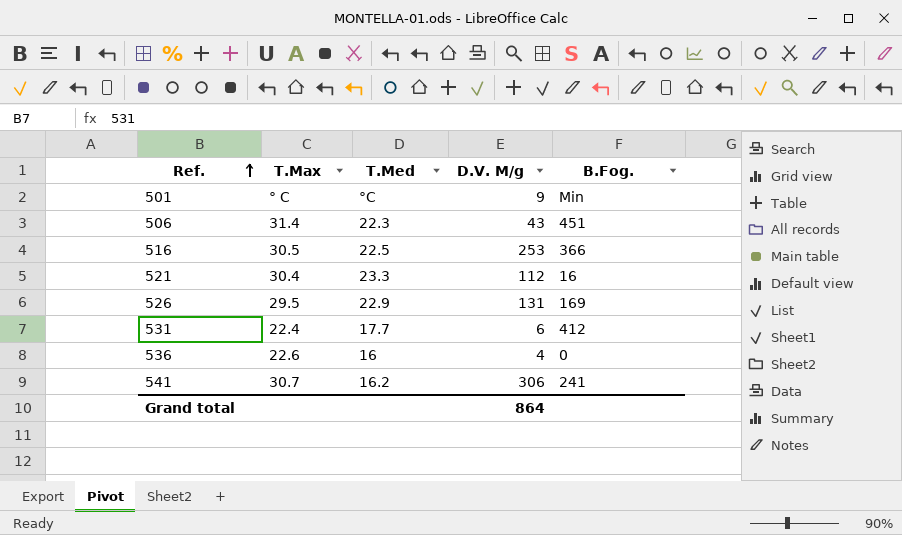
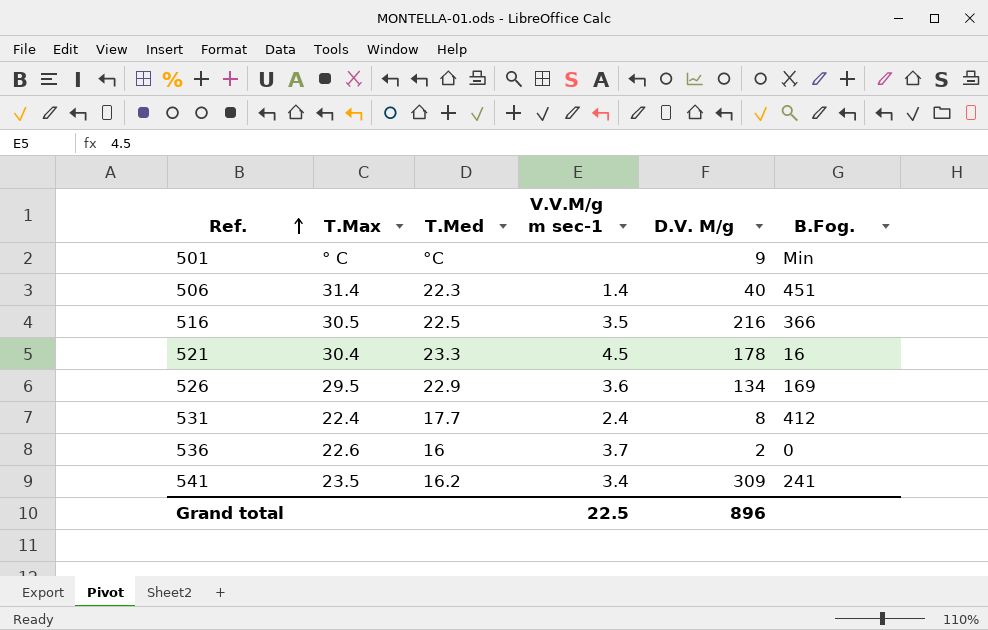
column V.V.M/g m sec-1 | position: none -> 4
506 | D.V. M/g: 43 -> 40
516 | D.V. M/g: 253 -> 216
521 | D.V. M/g: 112 -> 178
526 | D.V. M/g: 131 -> 134
531 | D.V. M/g: 6 -> 8
536 | D.V. M/g: 4 -> 2
541 | T.Max: 30.7 -> 23.5
541 | D.V. M/g: 306 -> 309
Grand total | D.V. M/g: 864 -> 896

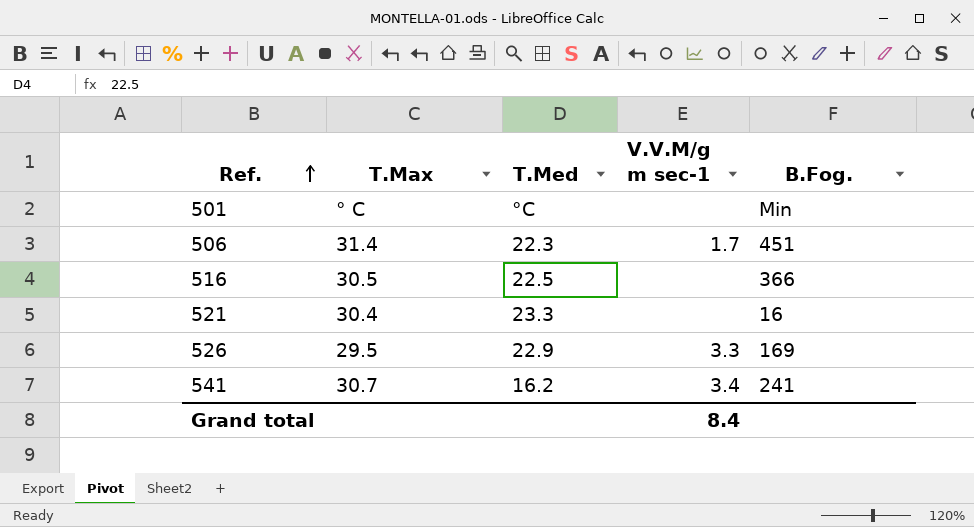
column D.V. M/g | position: 5 -> none
row 531: 22.4 | 17.7 | 2.4 | 8 | 412 -> none
row 536: 22.6 | 16 | 3.7 | 2 | 0 -> none
506 | V.V.M/g m sec-1: 1.4 -> 1.7
516 | V.V.M/g m sec-1: 3.5 -> none
521 | V.V.M/g m sec-1: 4.5 -> none
526 | V.V.M/g m sec-1: 3.6 -> 3.3
541 | T.Max: 23.5 -> 30.7
Grand total | V.V.M/g m sec-1: 22.5 -> 8.4

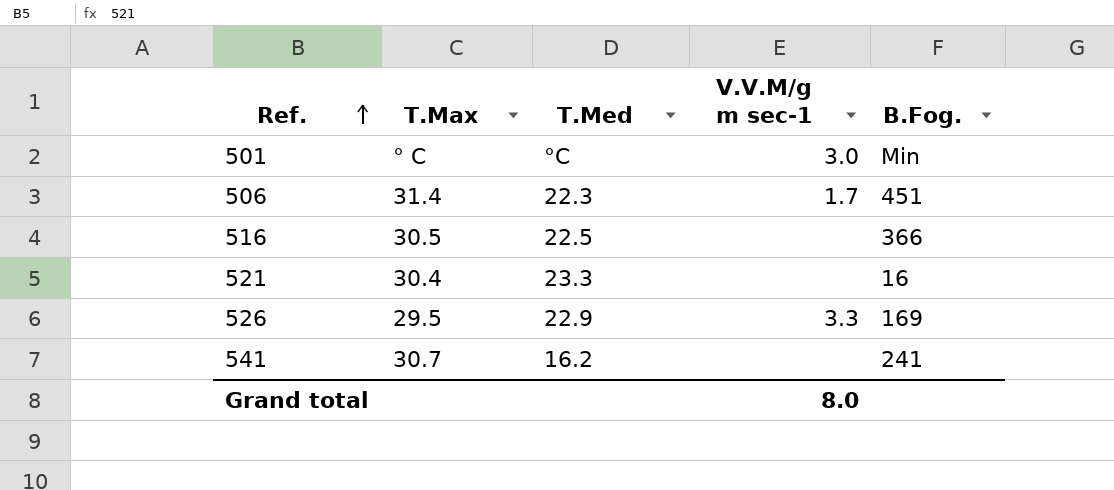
501 | V.V.M/g m sec-1: none -> 3.0
541 | V.V.M/g m sec-1: 3.4 -> none
Grand total | V.V.M/g m sec-1: 8.4 -> 8.0

